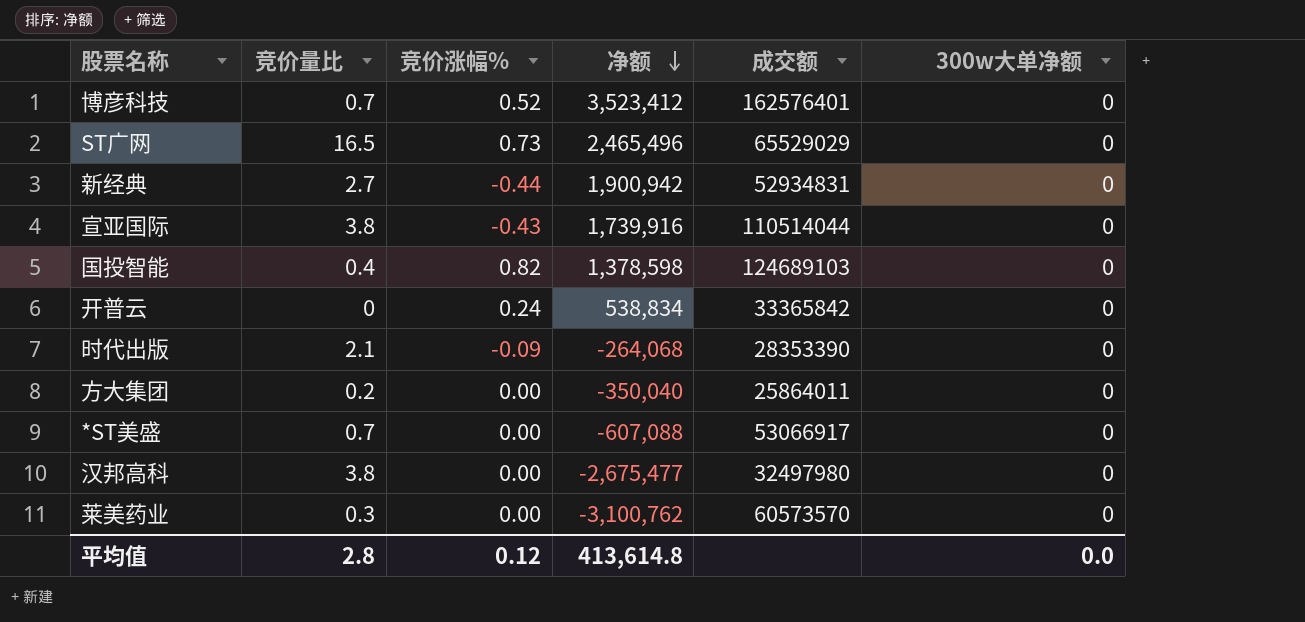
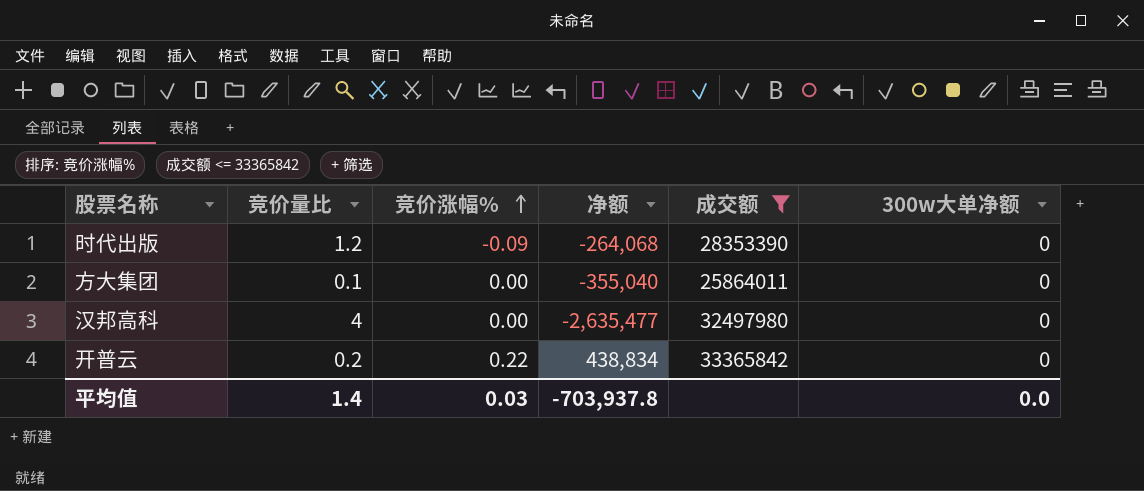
filter: none -> 成交额 <= 33365842
row order: 净额 descending -> 竞价涨幅% ascending
时代出版 | 竞价量比: 2.1 -> 1.2
方大集团 | 竞价量比: 0.2 -> 0.1
方大集团 | 净额: -350,040 -> -355,040
汉邦高科 | 竞价量比: 3.8 -> 4
汉邦高科 | 净额: -2,675,477 -> -2,635,477
开普云 | 竞价量比: 0 -> 0.2
开普云 | 竞价涨幅%: 0.24 -> 0.22
开普云 | 净额: 538,834 -> 438,834
平均值 | 竞价量比: 2.8 -> 1.4
平均值 | 竞价涨幅%: 0.12 -> 0.03
平均值 | 净额: 413,614.8 -> -703,937.8

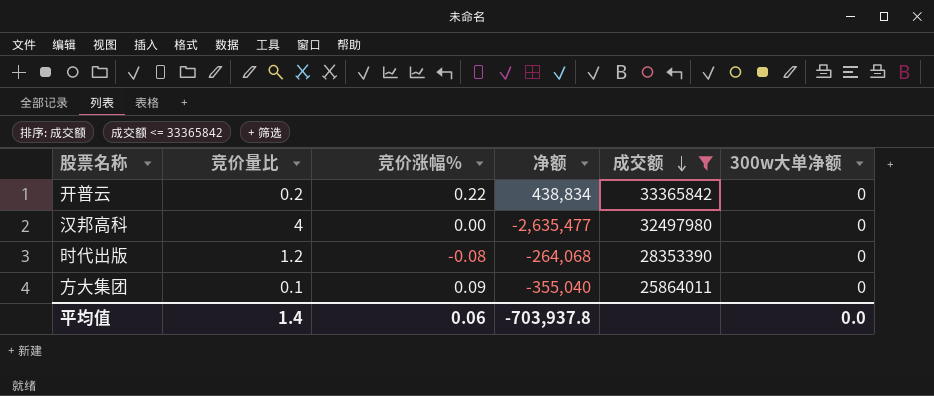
row order: 竞价涨幅% ascending -> 成交额 descending
时代出版 | 竞价涨幅%: -0.09 -> -0.08
方大集团 | 竞价涨幅%: 0.00 -> 0.09
平均值 | 竞价涨幅%: 0.03 -> 0.06

